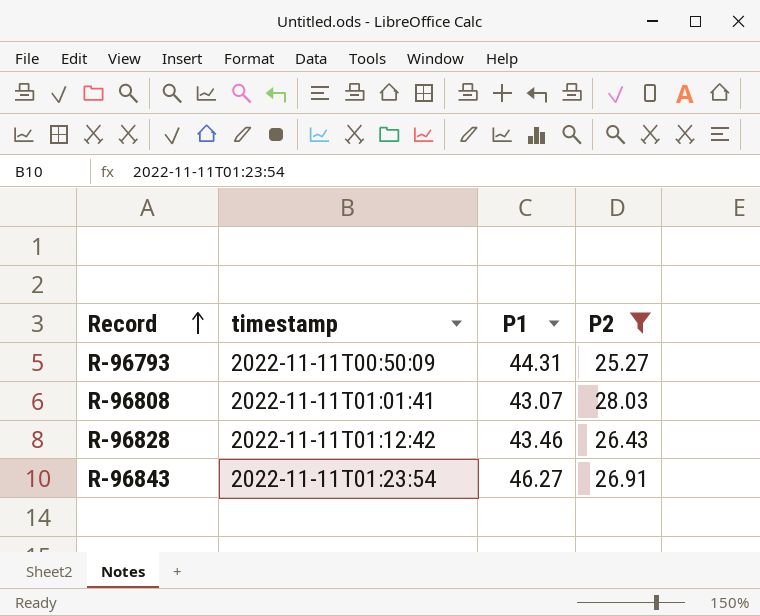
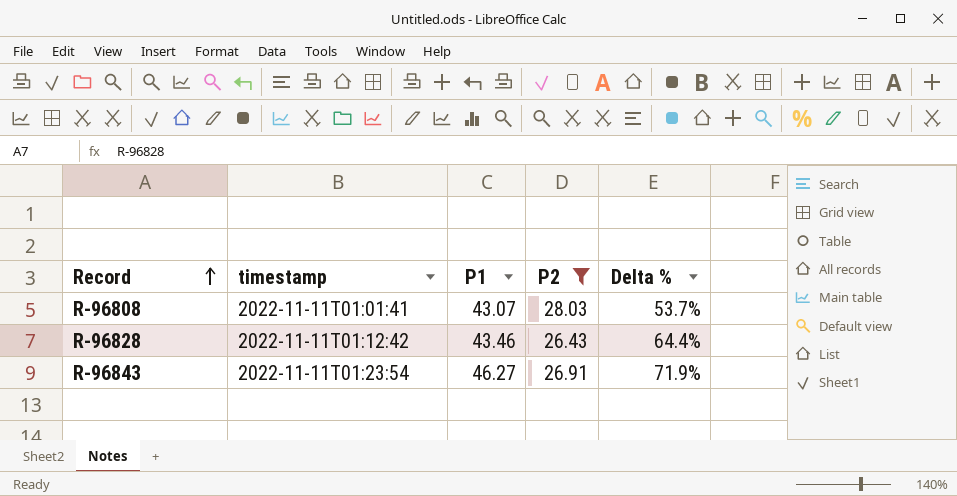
column Delta % | formula: none -> ([P1] - [P2]) / [P2]
row R-96793: 2022-11-11T00:50:09 | 44.31 | 25.27 -> none

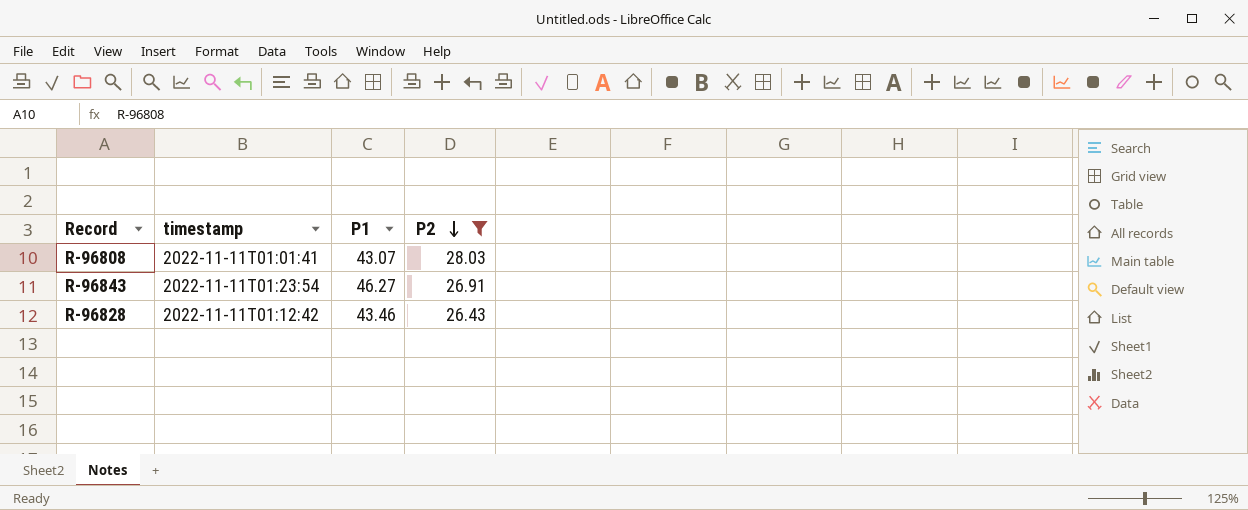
row order: Record ascending -> P2 descending
column Delta % | formula: ([P1] - [P2]) / [P2] -> none

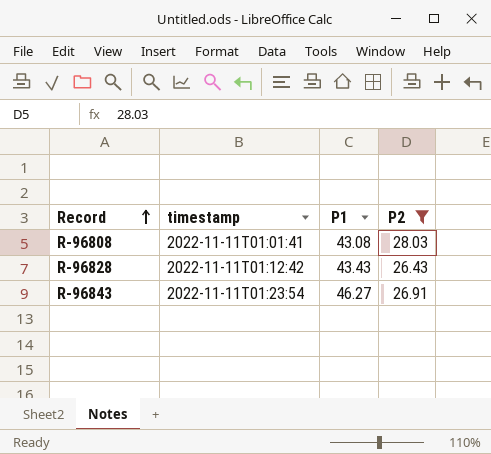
row order: P2 descending -> Record ascending
R-96808 | P1: 43.07 -> 43.08
R-96828 | P1: 43.46 -> 43.43

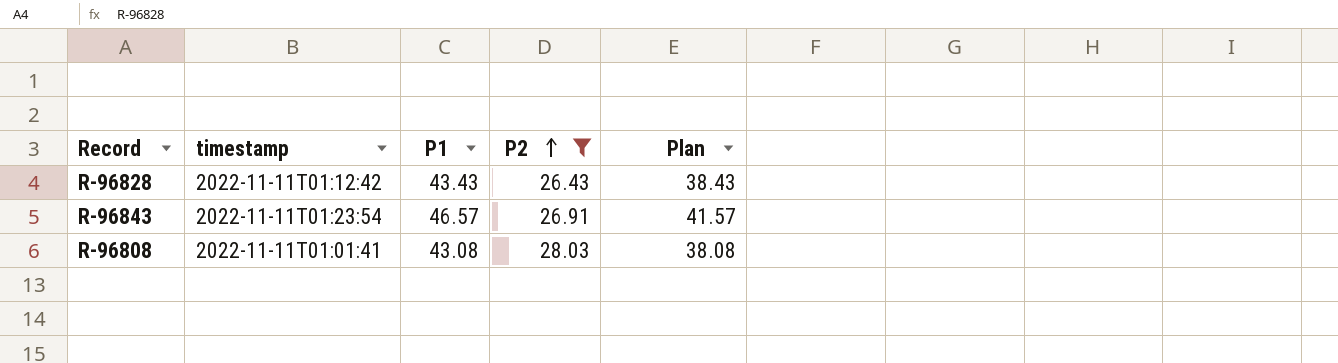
row order: Record ascending -> P2 ascending
column Plan | formula: none -> [P1] - 5
R-96843 | P1: 46.27 -> 46.57

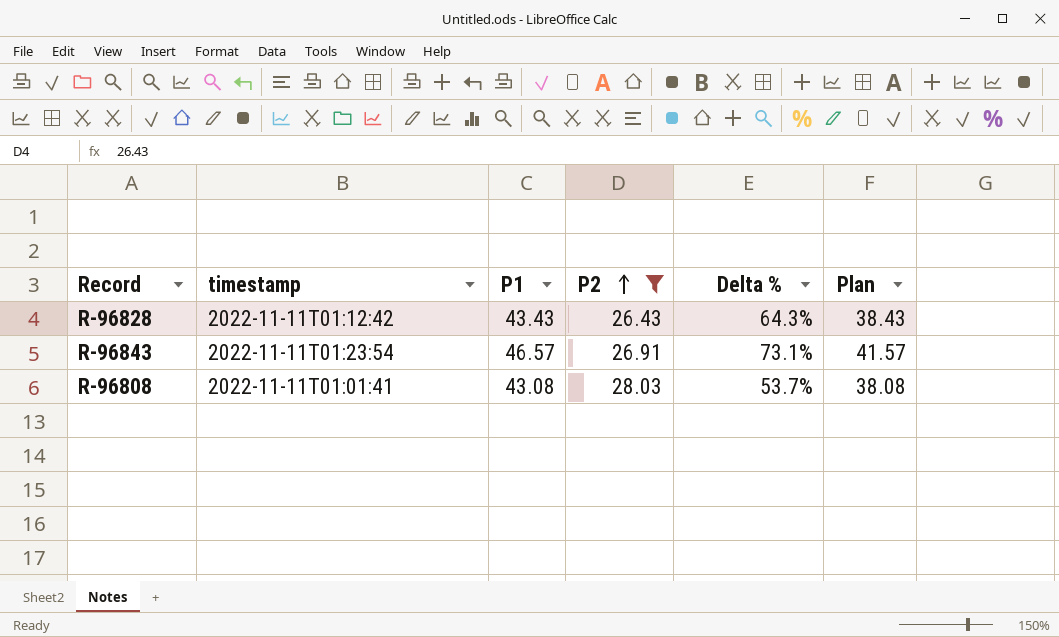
column Delta % | formula: none -> ([P1] - [P2]) / [P2]

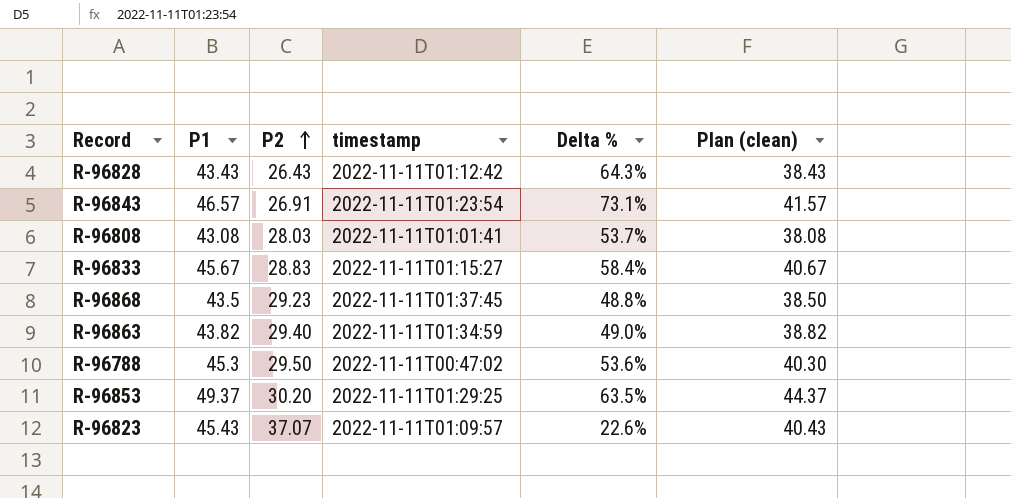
filter: P2 <= 28.03 -> none
column timestamp | position: 2 -> 4
column name: Plan -> Plan (clean)

